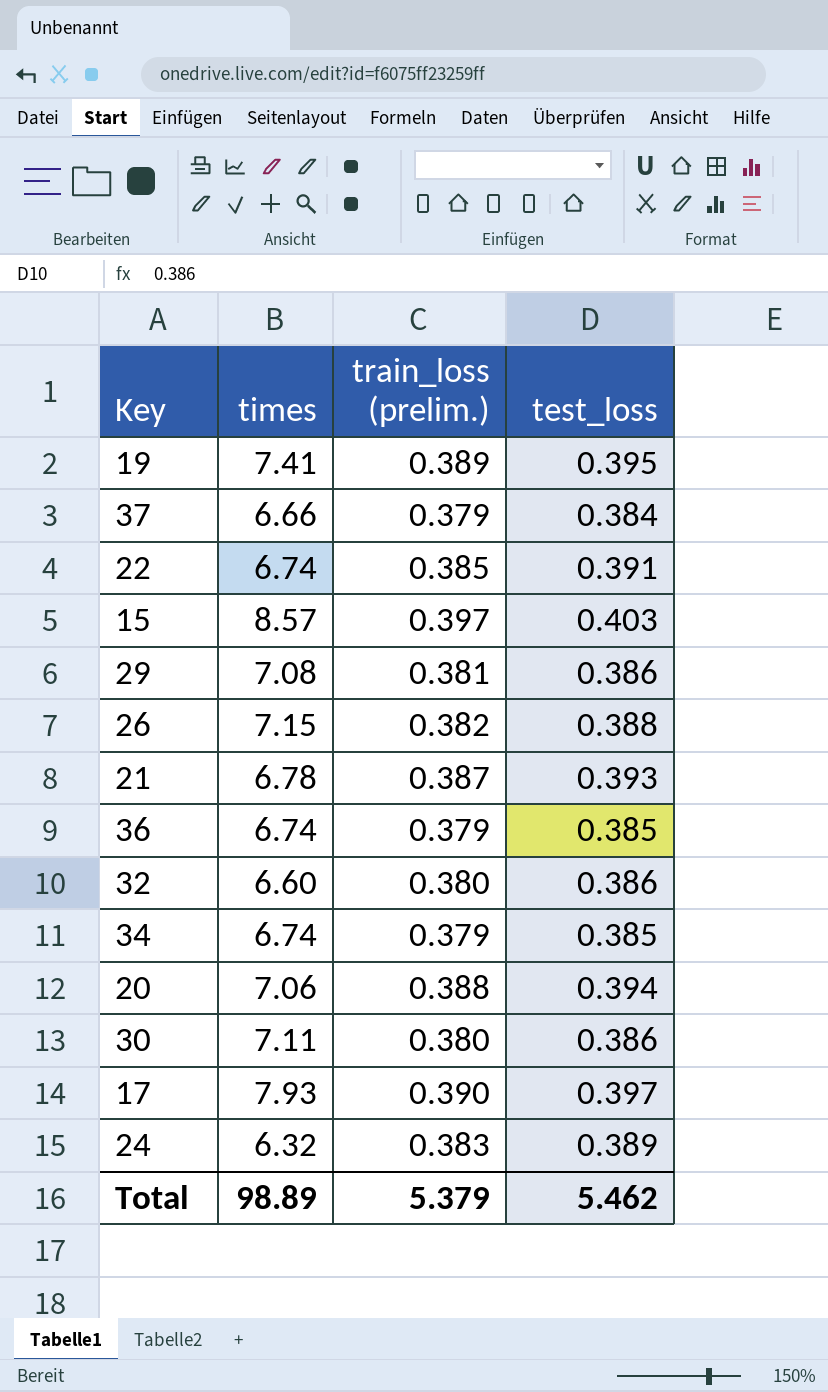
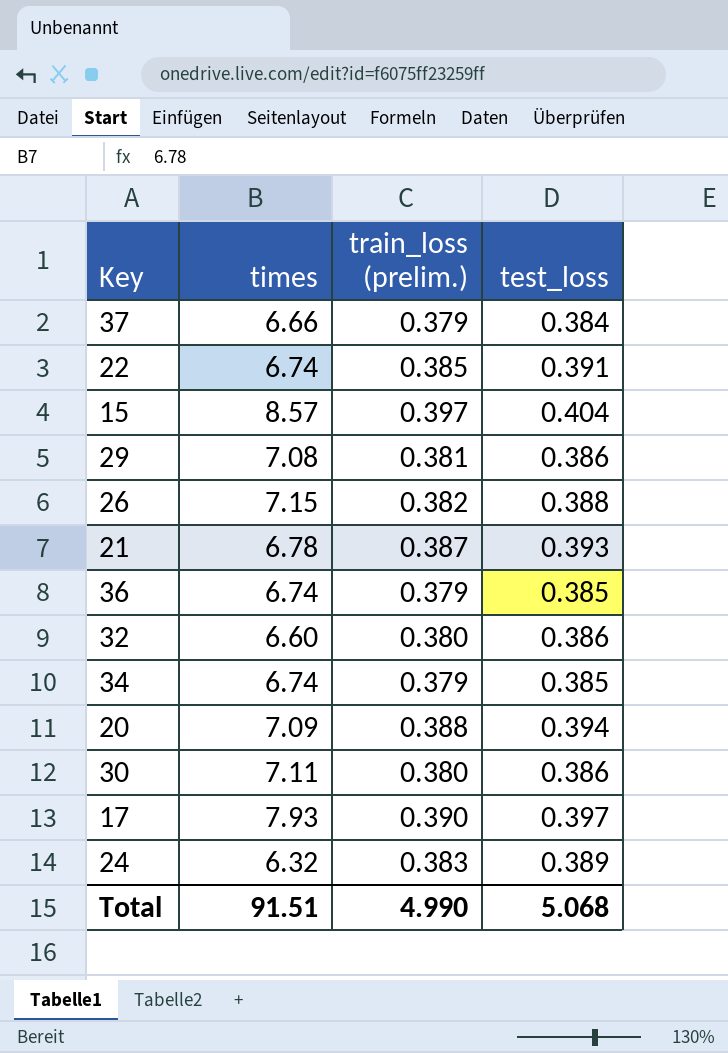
row 19: 7.41 | 0.389 | 0.395 -> none
15 | test_loss: 0.403 -> 0.404
20 | times: 7.06 -> 7.09
Total | times: 98.89 -> 91.51
Total | train_loss (prelim.): 5.379 -> 4.990
Total | test_loss: 5.462 -> 5.068

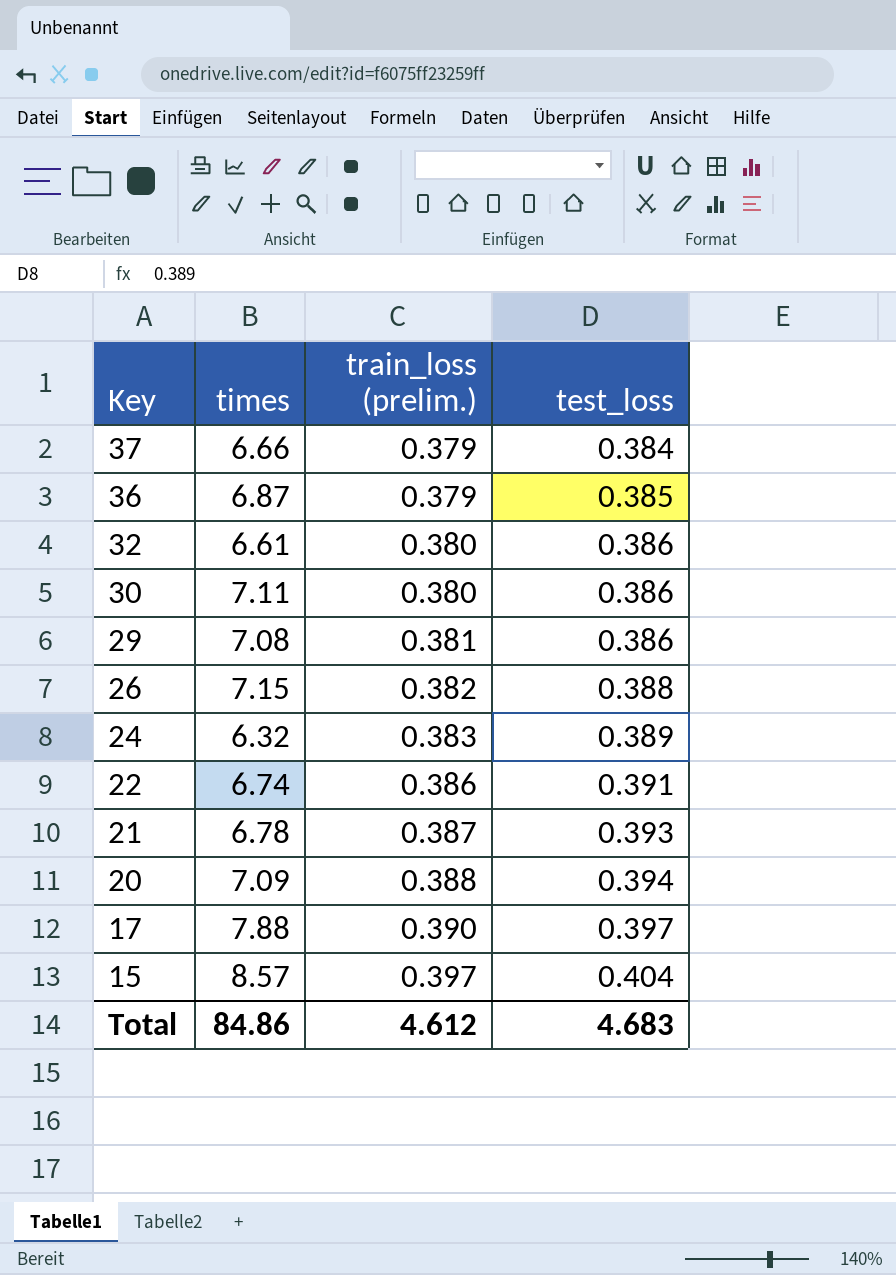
row order: none -> Key descending
row 34: 6.74 | 0.379 | 0.385 -> none
36 | times: 6.74 -> 6.87
32 | times: 6.60 -> 6.61
22 | train_loss (prelim.): 0.385 -> 0.386
17 | times: 7.93 -> 7.88
Total | times: 91.51 -> 84.86
Total | train_loss (prelim.): 4.990 -> 4.612
Total | test_loss: 5.068 -> 4.683

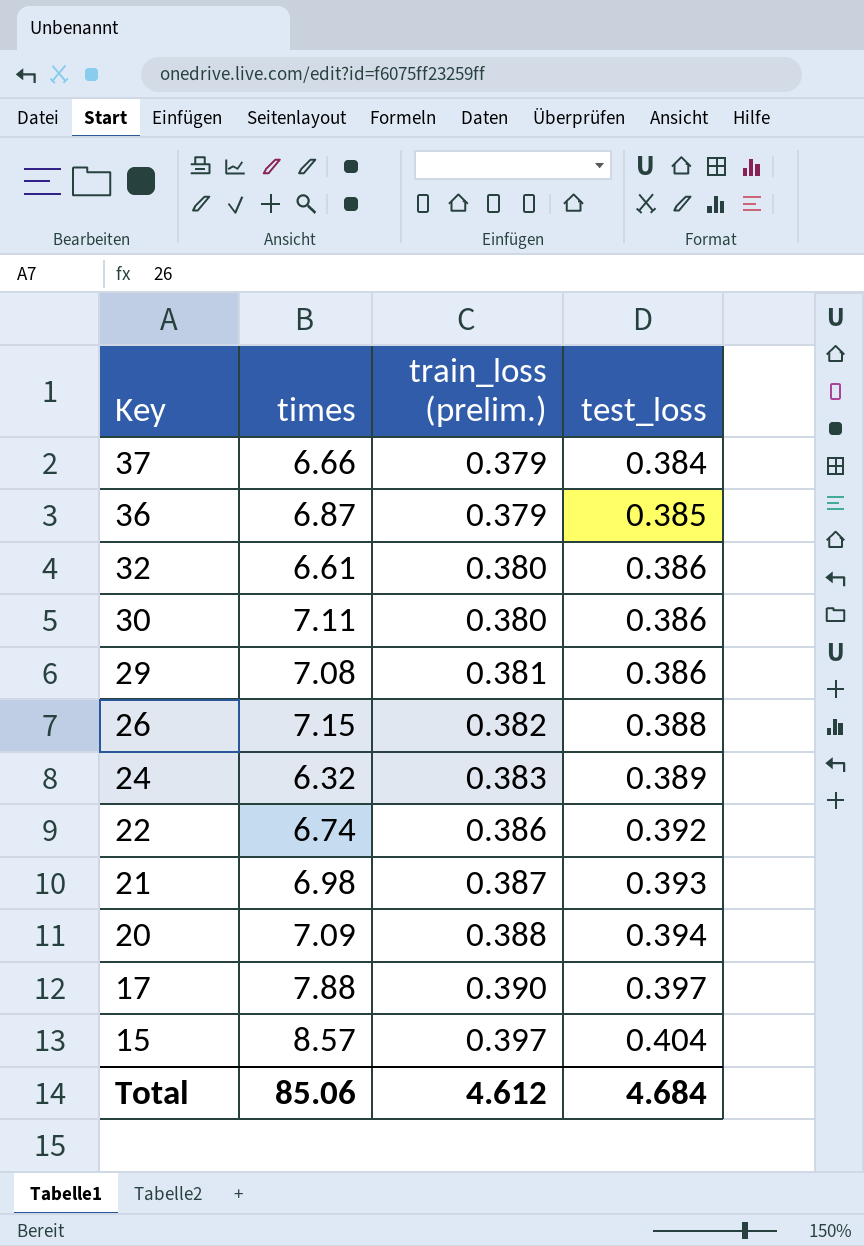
22 | test_loss: 0.391 -> 0.392
21 | times: 6.78 -> 6.98
Total | times: 84.86 -> 85.06
Total | test_loss: 4.683 -> 4.684

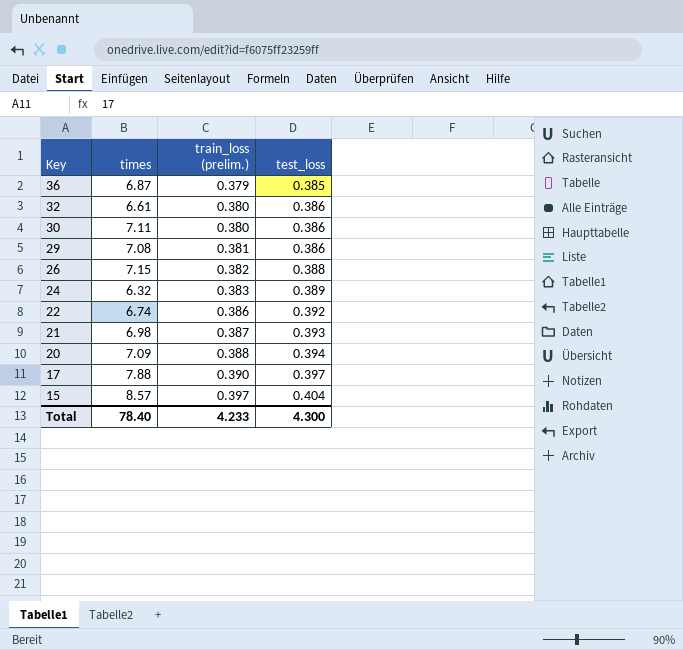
row 37: 6.66 | 0.379 | 0.384 -> none
Total | times: 85.06 -> 78.40
Total | train_loss (prelim.): 4.612 -> 4.233
Total | test_loss: 4.684 -> 4.300

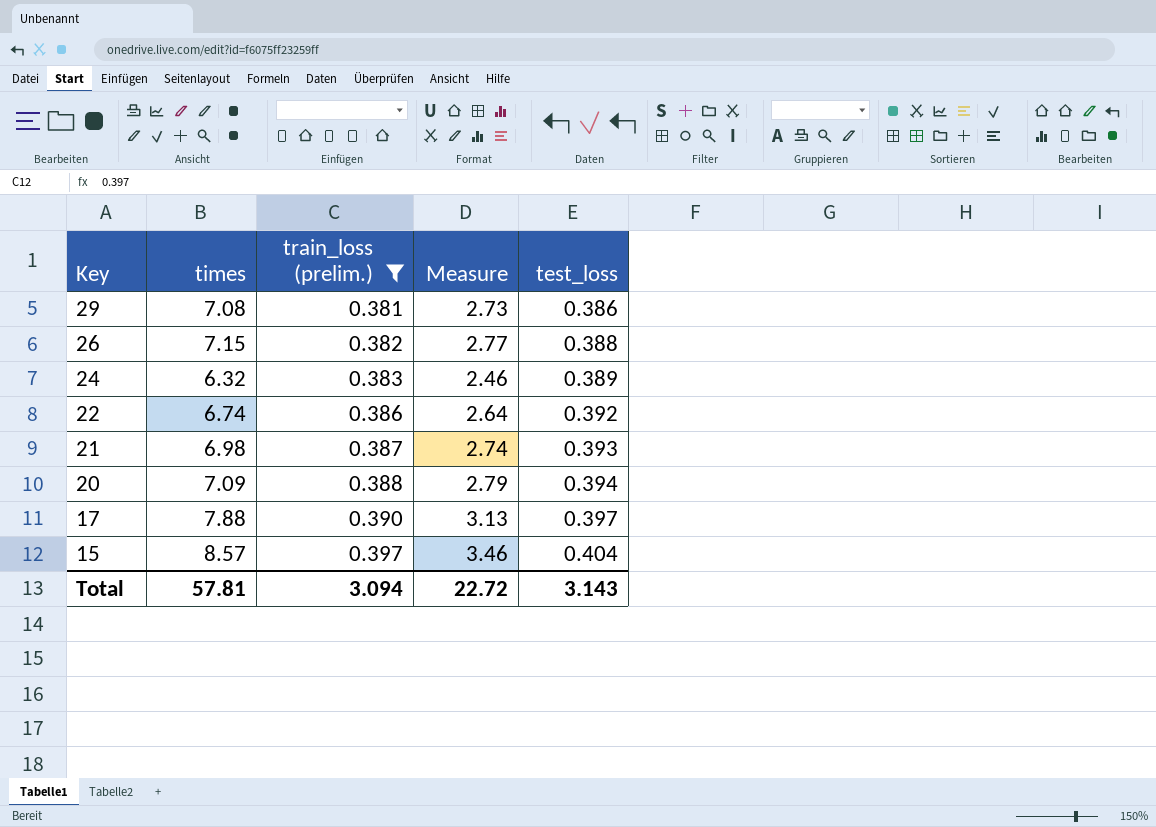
filter: none -> train_loss (prelim.) >= 0.381
column Measure | formula: none -> [times] * [test_loss]
Total | times: 78.40 -> 57.81
Total | train_loss (prelim.): 4.233 -> 3.094
Total | test_loss: 4.300 -> 3.143

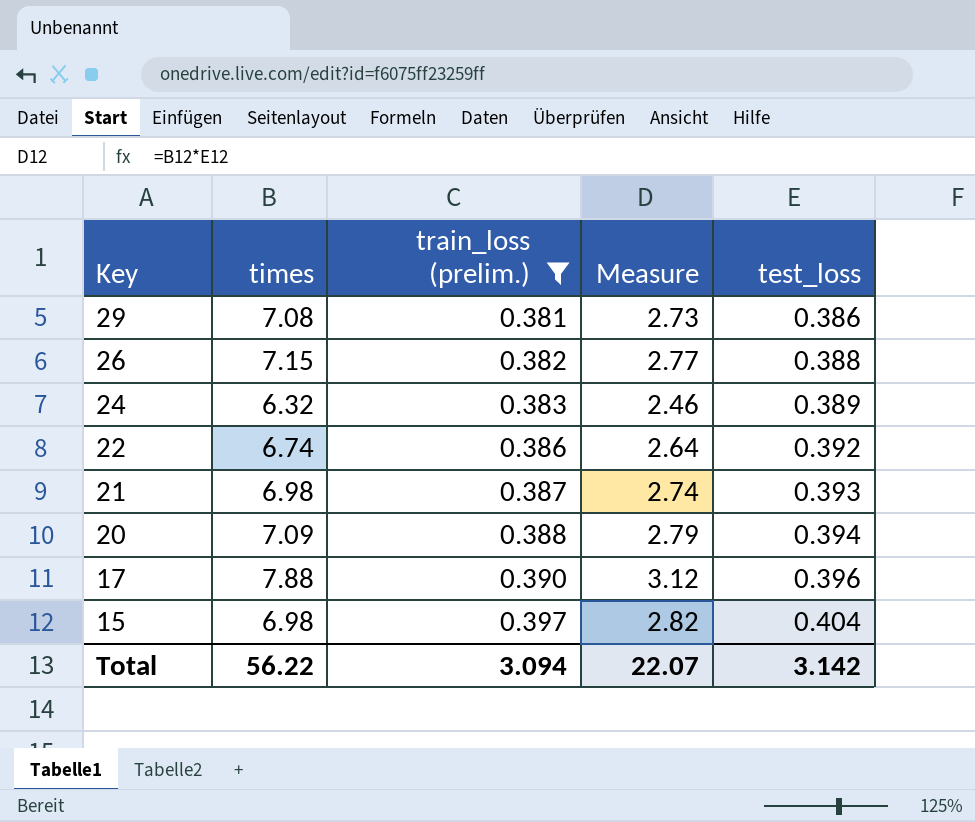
17 | Measure: 3.13 -> 3.12
17 | test_loss: 0.397 -> 0.396
15 | times: 8.57 -> 6.98
15 | Measure: 3.46 -> 2.82
Total | times: 57.81 -> 56.22
Total | Measure: 22.72 -> 22.07
Total | test_loss: 3.143 -> 3.142

